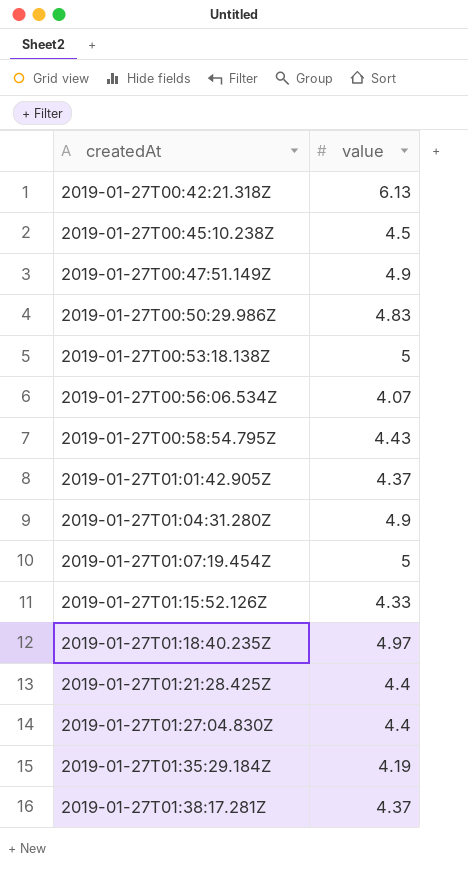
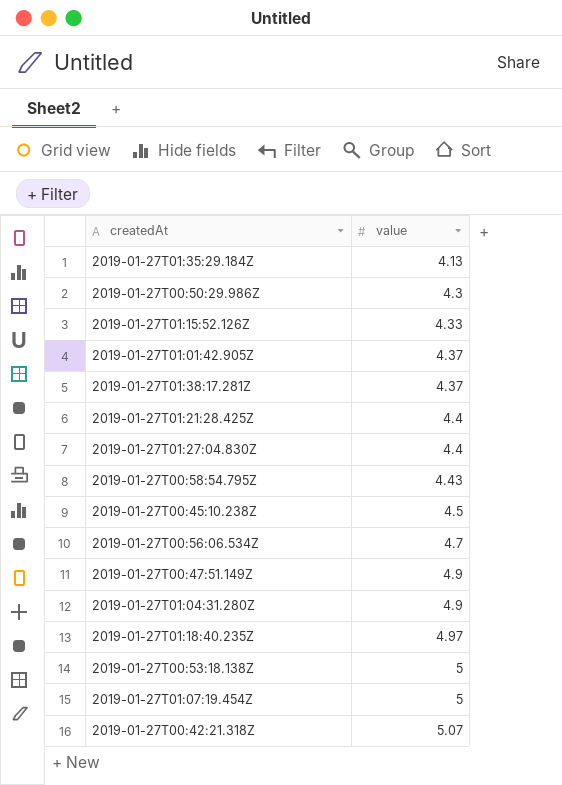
row order: createdAt ascending -> value ascending
2019-01-27T01:35:29.184Z | value: 4.19 -> 4.13
2019-01-27T00:50:29.986Z | value: 4.83 -> 4.3
2019-01-27T00:56:06.534Z | value: 4.07 -> 4.7
2019-01-27T00:42:21.318Z | value: 6.13 -> 5.07

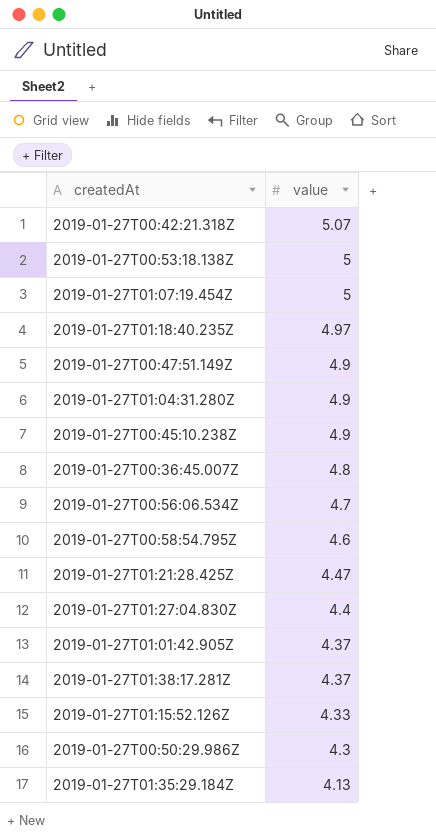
row order: value ascending -> value descending
2019-01-27T00:45:10.238Z | value: 4.5 -> 4.9
row 2019-01-27T00:36:45.007Z: none -> 4.8
2019-01-27T00:58:54.795Z | value: 4.43 -> 4.6
2019-01-27T01:21:28.425Z | value: 4.4 -> 4.47

